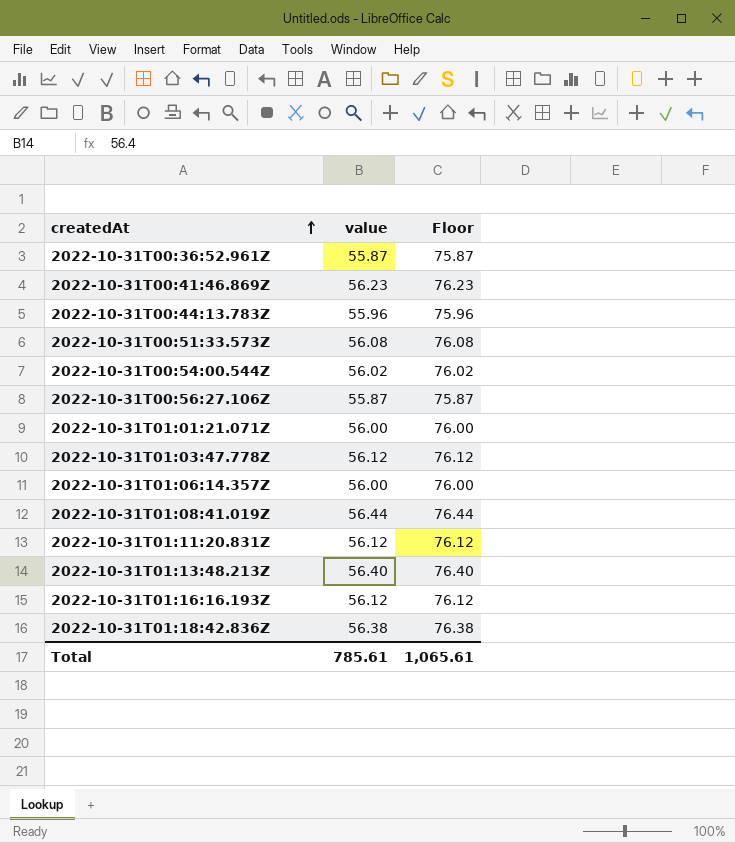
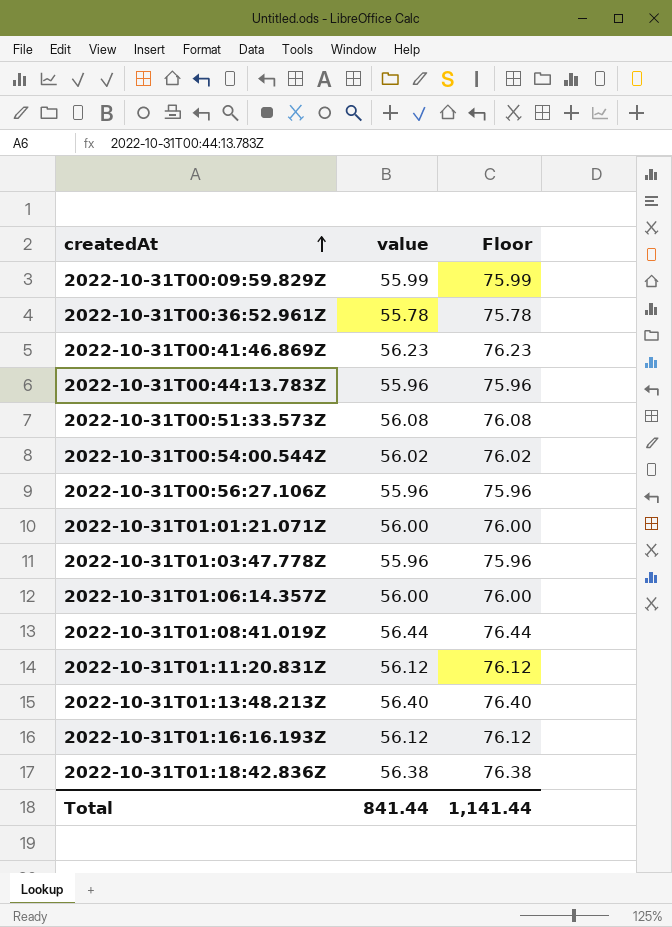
row 2022-10-31T00:09:59.829Z: none -> 55.99 | 75.99
2022-10-31T00:36:52.961Z | value: 55.87 -> 55.78
2022-10-31T00:36:52.961Z | Floor: 75.87 -> 75.78
2022-10-31T00:56:27.106Z | value: 55.87 -> 55.96
2022-10-31T00:56:27.106Z | Floor: 75.87 -> 75.96
2022-10-31T01:03:47.778Z | value: 56.12 -> 55.96
2022-10-31T01:03:47.778Z | Floor: 76.12 -> 75.96
Total | value: 785.61 -> 841.44
Total | Floor: 1,065.61 -> 1,141.44

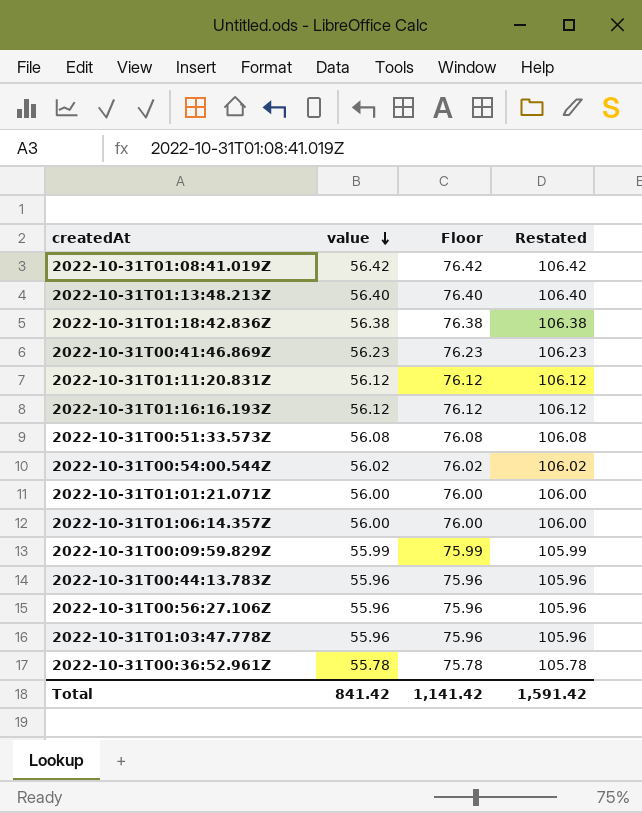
row order: createdAt ascending -> value descending
column Restated | formula: none -> [value] + 50
2022-10-31T01:08:41.019Z | value: 56.44 -> 56.42
2022-10-31T01:08:41.019Z | Floor: 76.44 -> 76.42
Total | value: 841.44 -> 841.42
Total | Floor: 1,141.44 -> 1,141.42

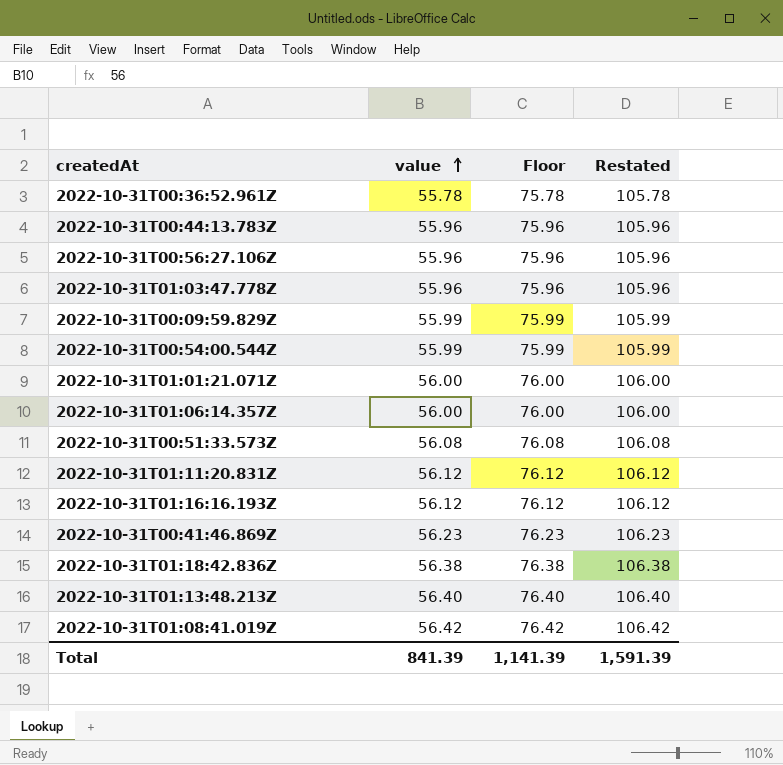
row order: value descending -> value ascending
2022-10-31T00:54:00.544Z | value: 56.02 -> 55.99
2022-10-31T00:54:00.544Z | Floor: 76.02 -> 75.99
2022-10-31T00:54:00.544Z | Restated: 106.02 -> 105.99
Total | value: 841.42 -> 841.39
Total | Floor: 1,141.42 -> 1,141.39
Total | Restated: 1,591.42 -> 1,591.39

